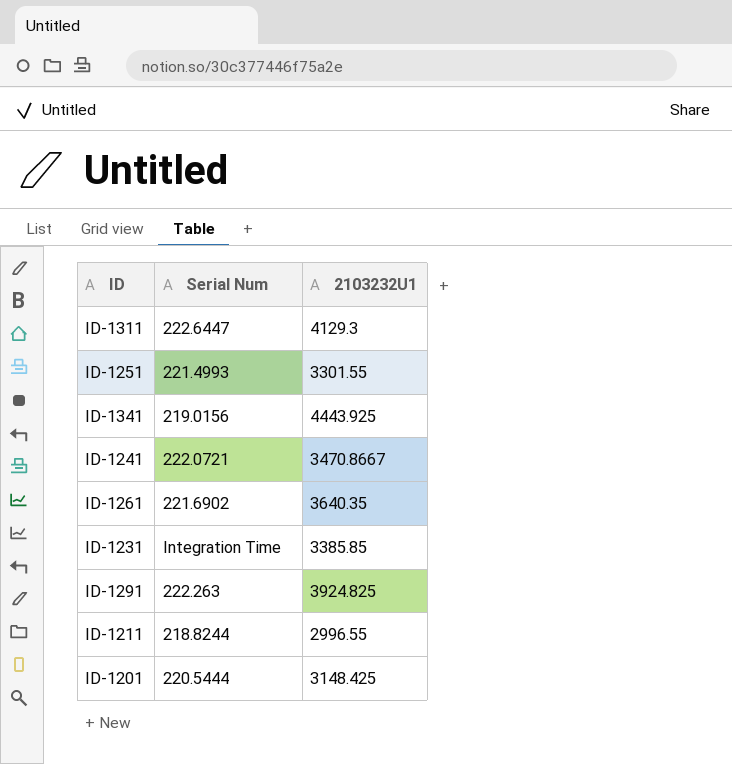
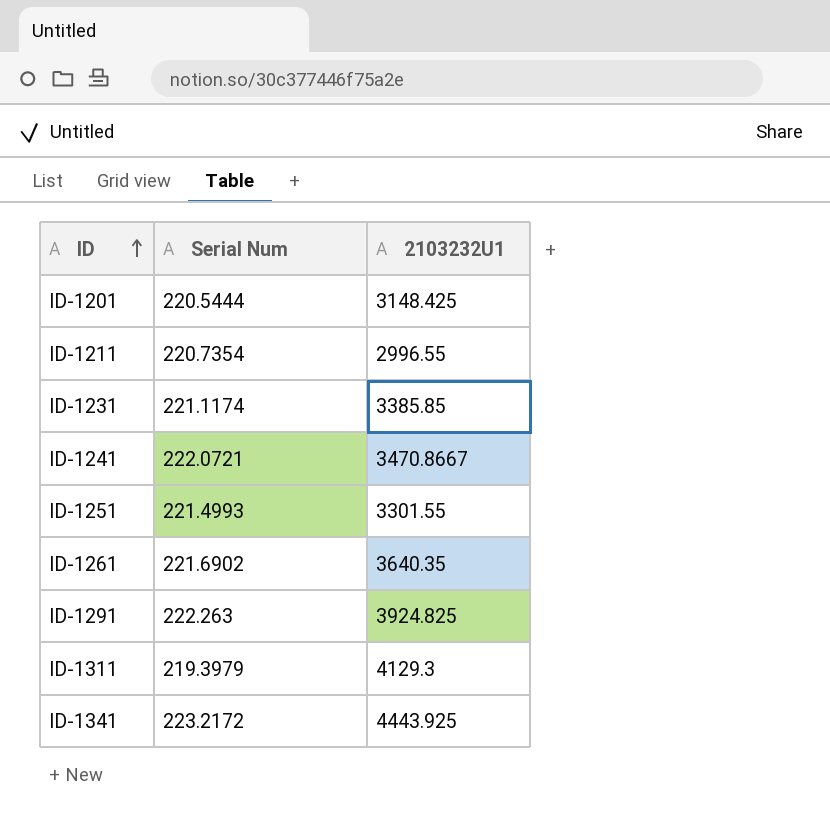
row order: none -> ID ascending
ID-1211 | Serial Num: 218.8244 -> 220.7354
ID-1231 | Serial Num: Integration Time -> 221.1174
ID-1311 | Serial Num: 222.6447 -> 219.3979
ID-1341 | Serial Num: 219.0156 -> 223.2172

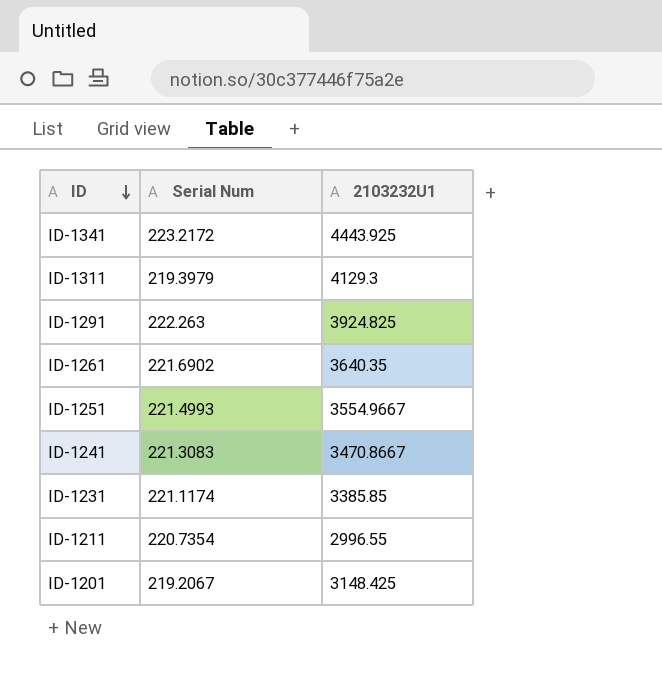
row order: ID ascending -> ID descending
ID-1251 | 2103232U1: 3301.55 -> 3554.9667
ID-1241 | Serial Num: 222.0721 -> 221.3083
ID-1201 | Serial Num: 220.5444 -> 219.2067

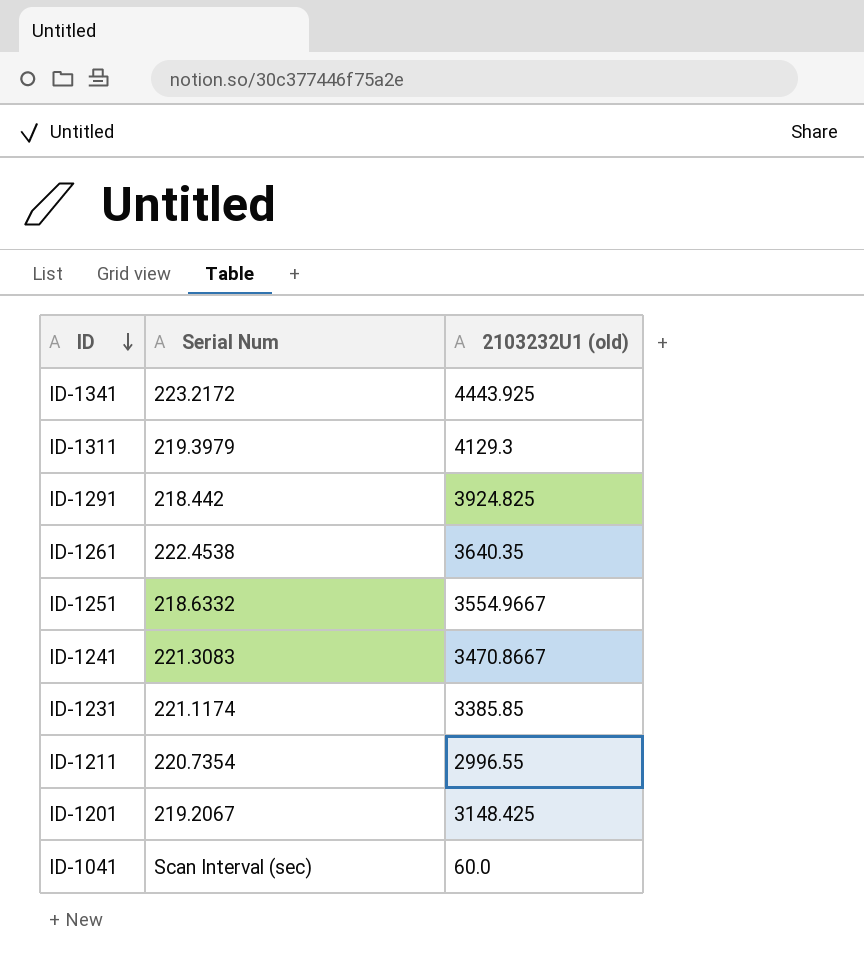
column name: 2103232U1 -> 2103232U1 (old)
ID-1291 | Serial Num: 222.263 -> 218.442
ID-1261 | Serial Num: 221.6902 -> 222.4538
ID-1251 | Serial Num: 221.4993 -> 218.6332
row ID-1041: none -> Scan Interval (sec) | 60.0

